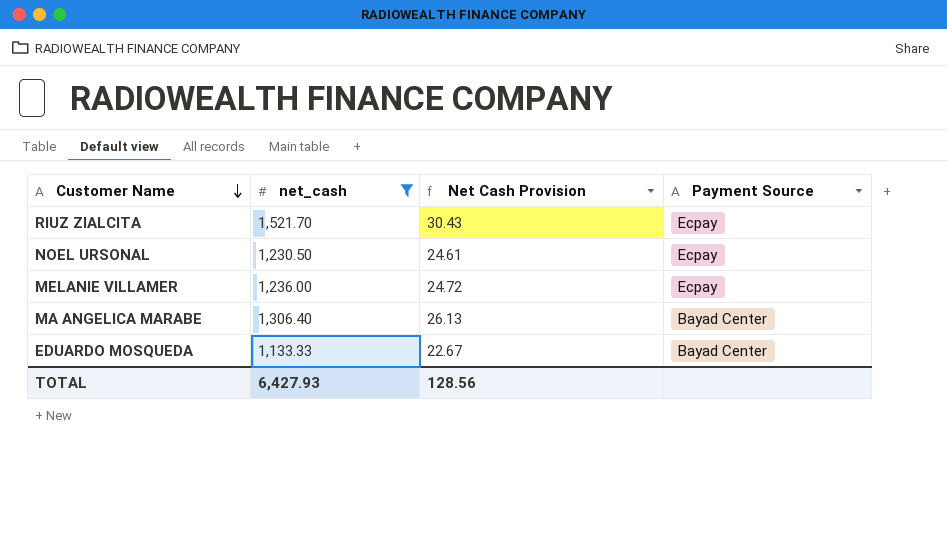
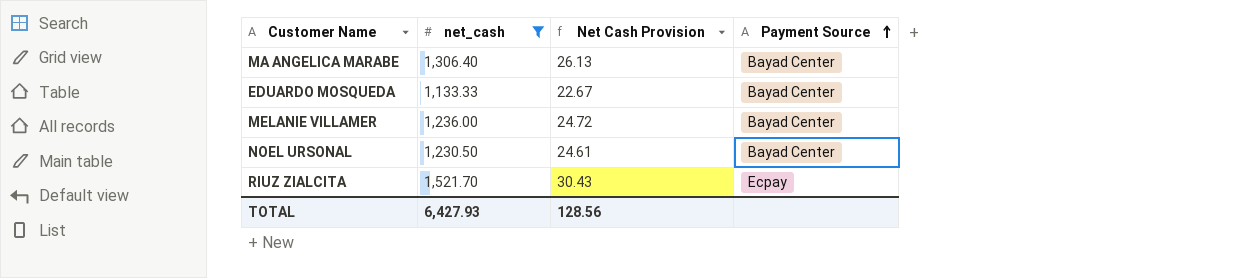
row order: Customer Name descending -> Payment Source ascending
MELANIE VILLAMER | Payment Source: Ecpay -> Bayad Center
NOEL URSONAL | Payment Source: Ecpay -> Bayad Center

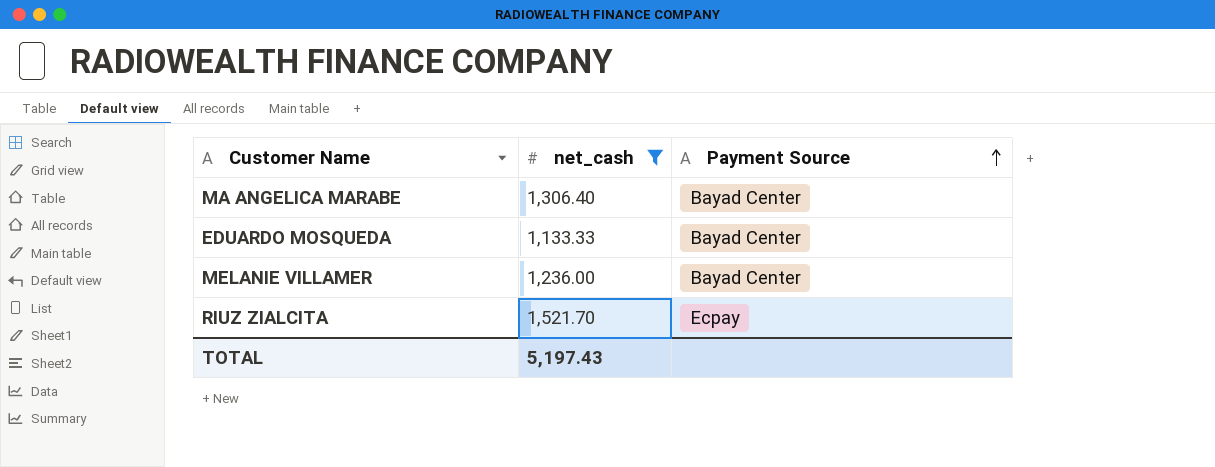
column Net Cash Provision | formula: [net_cash] * 0.02 -> none
row NOEL URSONAL: 1,230.50 | 24.61 | Bayad Center -> none
TOTAL | net_cash: 6,427.93 -> 5,197.43

